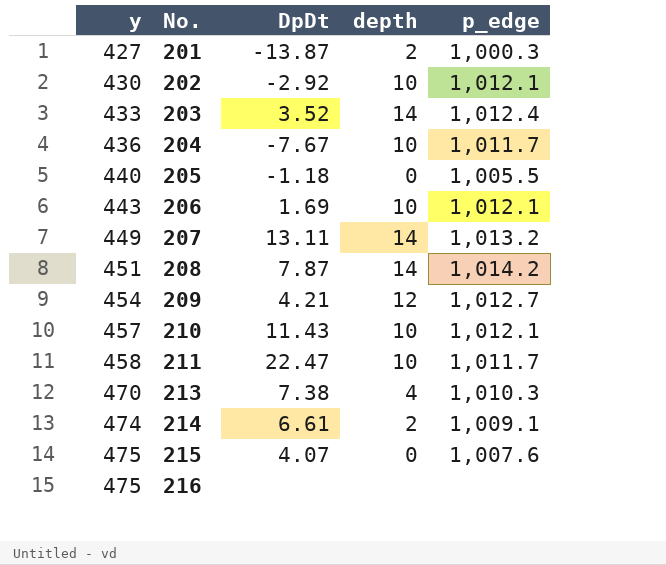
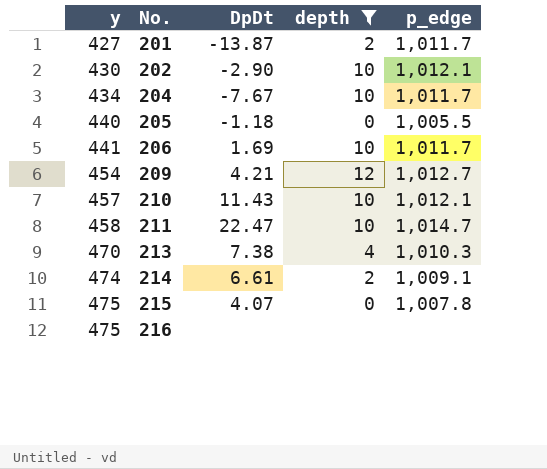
filter: none -> depth != 14
201 | p_edge: 1,000.3 -> 1,011.7
202 | DpDt: -2.92 -> -2.90
204 | y: 436 -> 434
206 | y: 443 -> 441
206 | p_edge: 1,012.1 -> 1,011.7
211 | p_edge: 1,011.7 -> 1,014.7
215 | p_edge: 1,007.6 -> 1,007.8

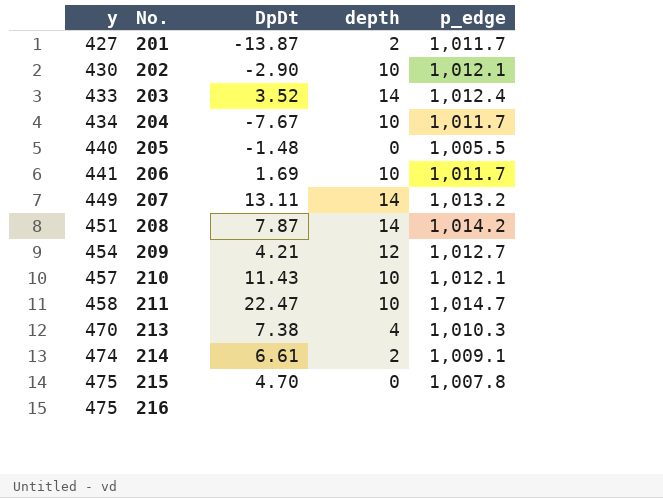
filter: depth != 14 -> none
205 | DpDt: -1.18 -> -1.48
215 | DpDt: 4.07 -> 4.70

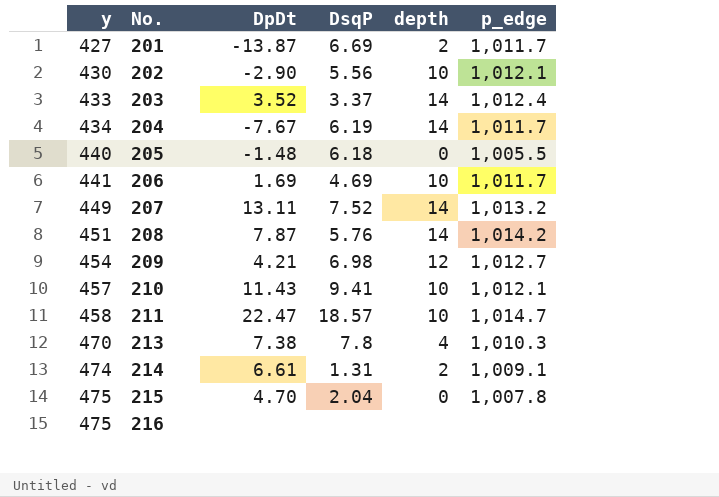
column DsqP | position: none -> 4
204 | depth: 10 -> 14

